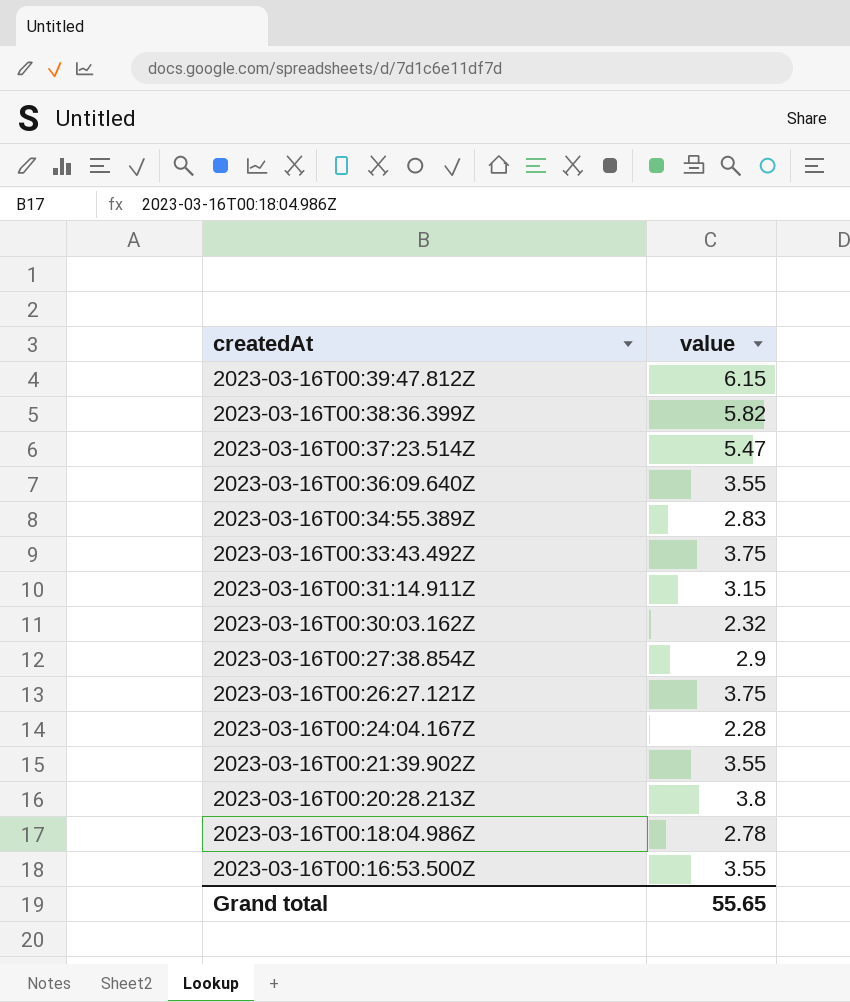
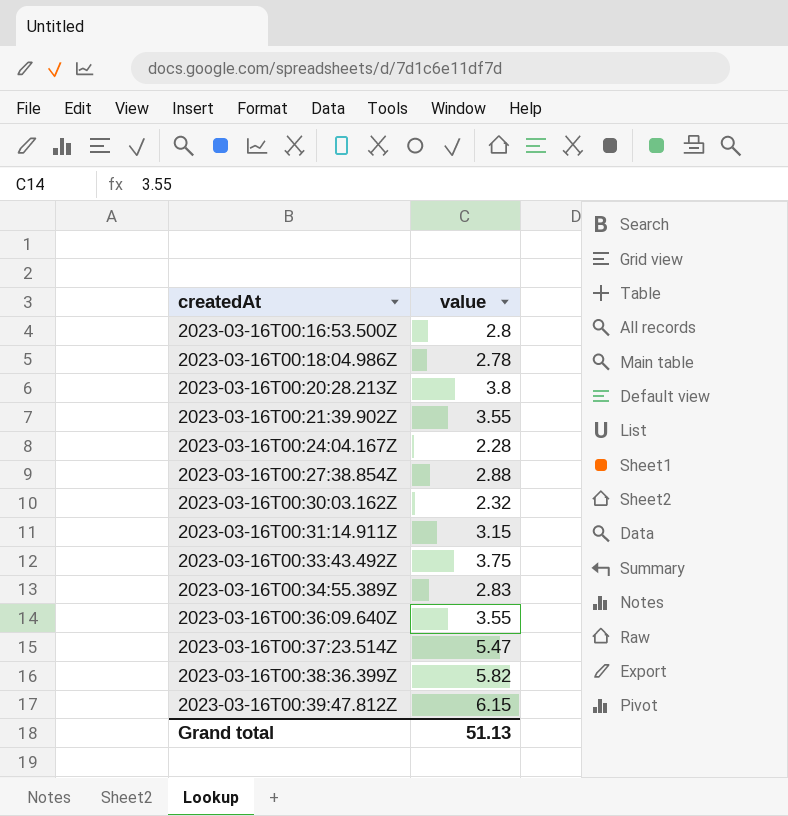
row order: createdAt descending -> createdAt ascending
row 2023-03-16T00:26:27.121Z: 3.75 -> none
2023-03-16T00:16:53.500Z | value: 3.55 -> 2.8
2023-03-16T00:27:38.854Z | value: 2.9 -> 2.88
Grand total | value: 55.65 -> 51.13

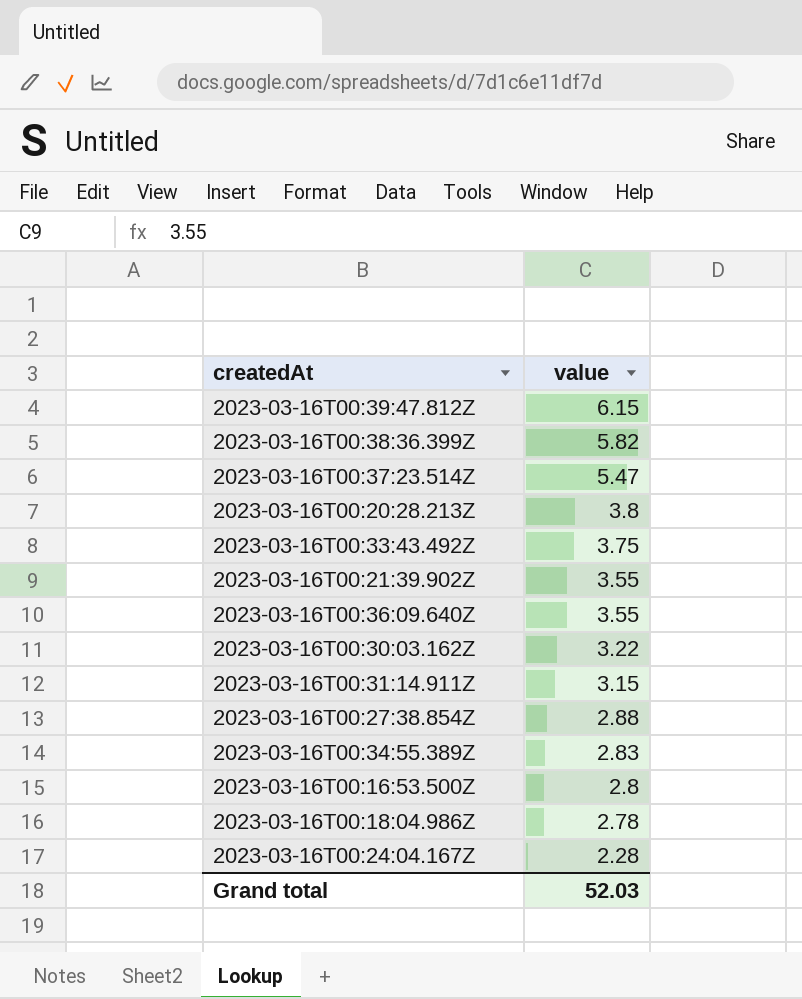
row order: createdAt ascending -> value descending
2023-03-16T00:30:03.162Z | value: 2.32 -> 3.22
Grand total | value: 51.13 -> 52.03

